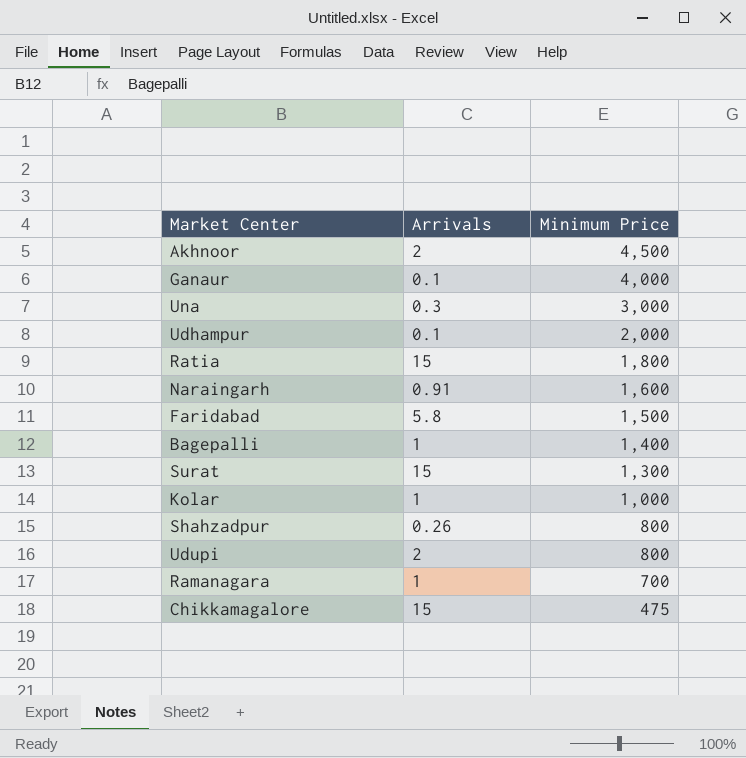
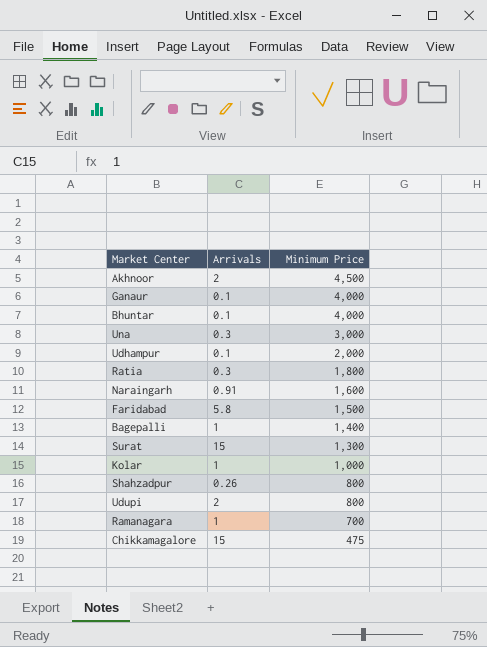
row Bhuntar: none -> 0.1 | 4,000
Ratia | Arrivals: 15 -> 0.3

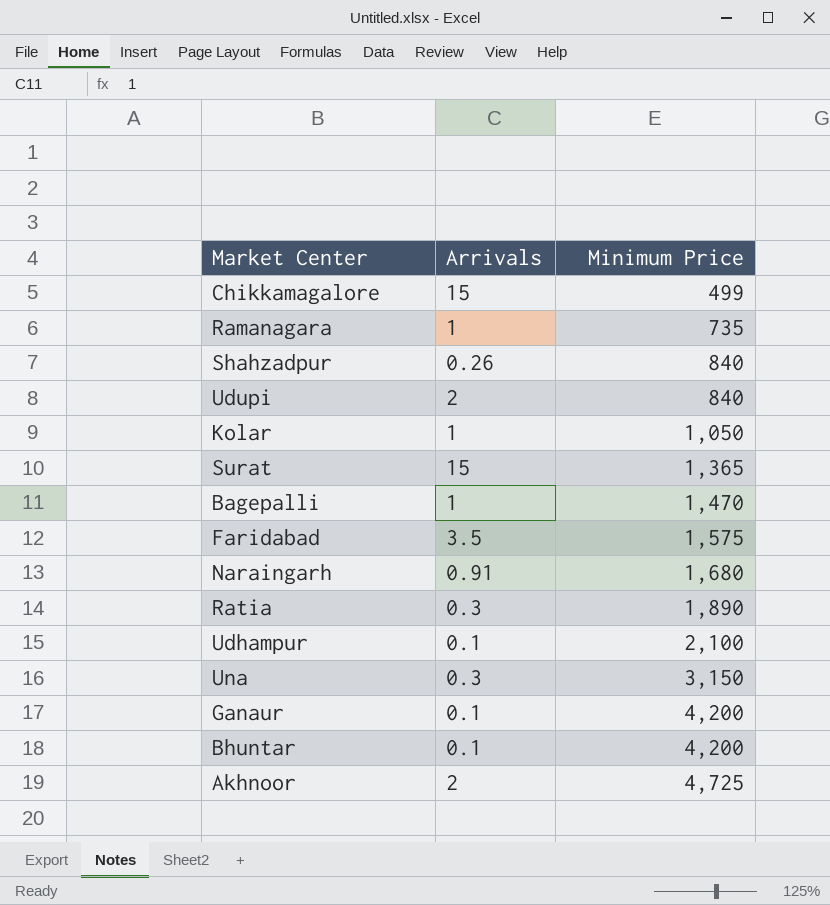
row order: Minimum Price descending -> Minimum Price ascending
Chikkamagalore | Minimum Price: 475 -> 499
Ramanagara | Minimum Price: 700 -> 735
Shahzadpur | Minimum Price: 800 -> 840
Udupi | Minimum Price: 800 -> 840
Kolar | Minimum Price: 1,000 -> 1,050
Surat | Minimum Price: 1,300 -> 1,365
Bagepalli | Minimum Price: 1,400 -> 1,470
Faridabad | Arrivals: 5.8 -> 3.5
Faridabad | Minimum Price: 1,500 -> 1,575
Naraingarh | Minimum Price: 1,600 -> 1,680
Ratia | Minimum Price: 1,800 -> 1,890
Udhampur | Minimum Price: 2,000 -> 2,100
Una | Minimum Price: 3,000 -> 3,150
Ganaur | Minimum Price: 4,000 -> 4,200
Bhuntar | Minimum Price: 4,000 -> 4,200
Akhnoor | Minimum Price: 4,500 -> 4,725

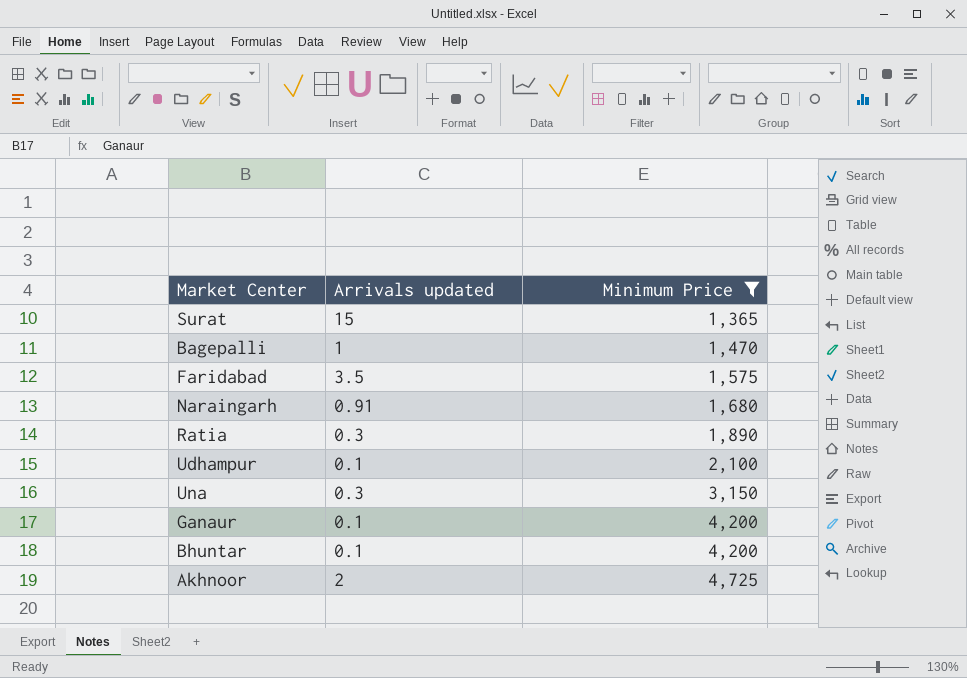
filter: none -> Minimum Price >= 1,365
column name: Arrivals -> Arrivals updated

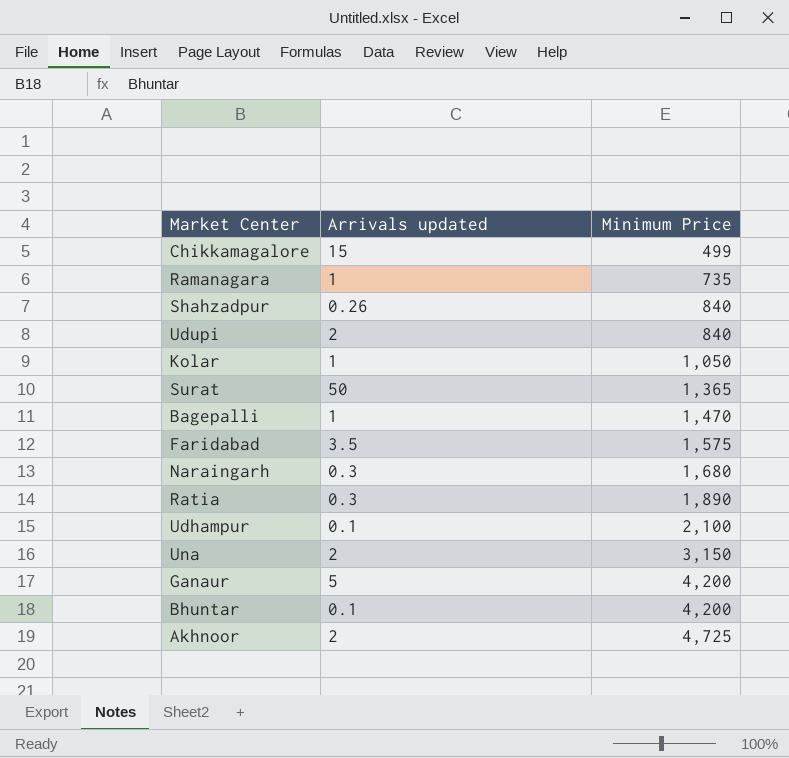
filter: Minimum Price >= 1,365 -> none
Surat | Arrivals updated: 15 -> 50
Naraingarh | Arrivals updated: 0.91 -> 0.3
Una | Arrivals updated: 0.3 -> 2
Ganaur | Arrivals updated: 0.1 -> 5

